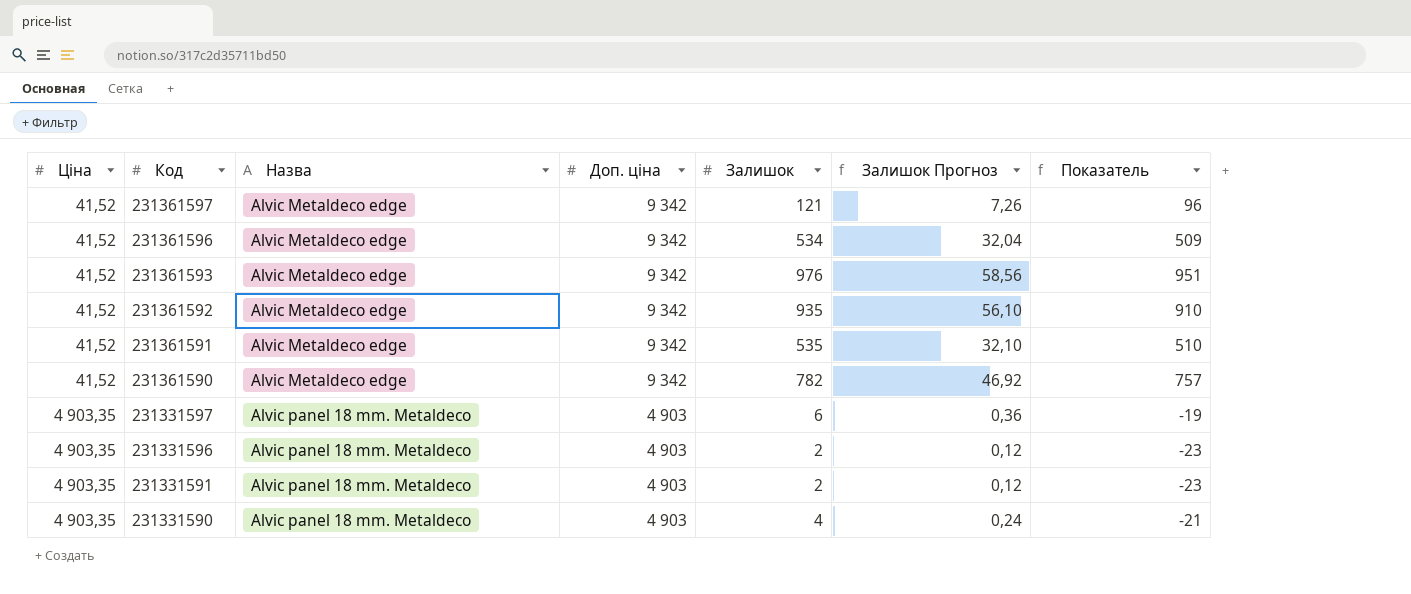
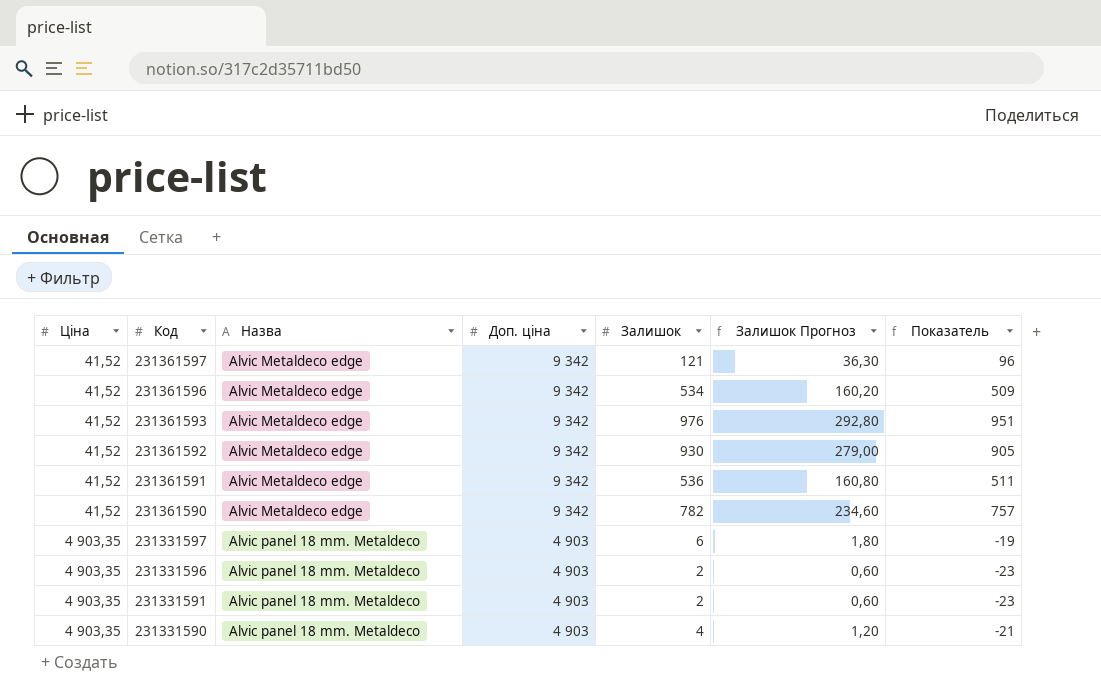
column Залишок Прогноз | formula: [Залишок] * 0,06 -> [Залишок] * 0,3
231361592 | Залишок: 935 -> 930
231361592 | Показатель: 910 -> 905
231361591 | Залишок: 535 -> 536
231361591 | Показатель: 510 -> 511

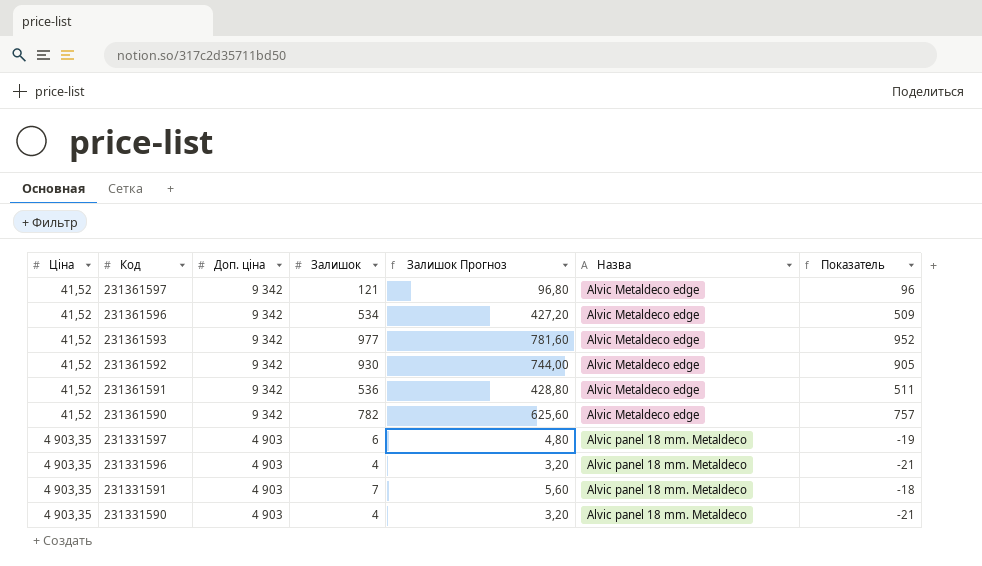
column Залишок Прогноз | formula: [Залишок] * 0,3 -> [Залишок] * 0,8
column Назва | position: 3 -> 6
231361593 | Залишок: 976 -> 977
231361593 | Показатель: 951 -> 952
231331596 | Залишок: 2 -> 4
231331596 | Показатель: -23 -> -21
231331591 | Залишок: 2 -> 7
231331591 | Показатель: -23 -> -18

